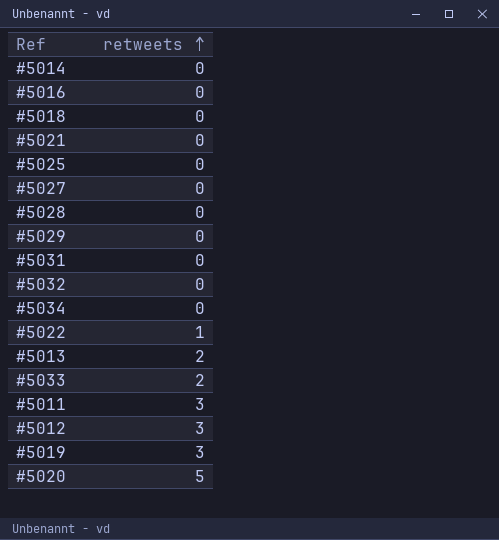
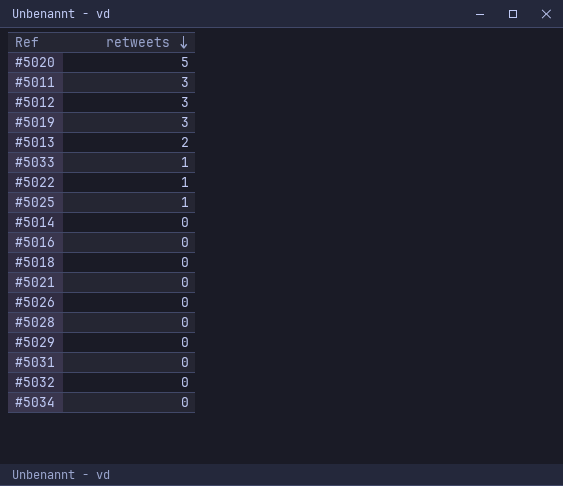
row order: retweets ascending -> retweets descending
row #5027: 0 -> none
#5033 | retweets: 2 -> 1
#5025 | retweets: 0 -> 1
row #5026: none -> 0

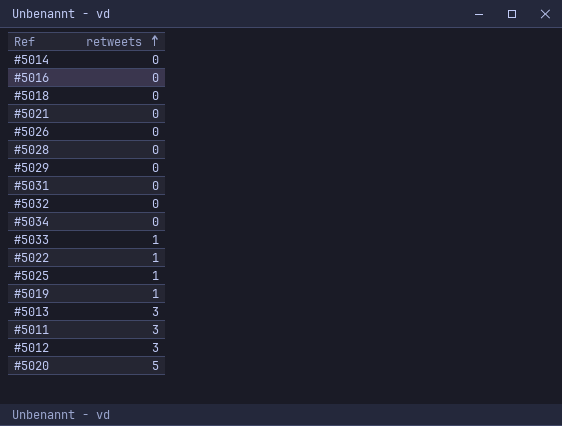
row order: retweets descending -> retweets ascending
#5019 | retweets: 3 -> 1
#5013 | retweets: 2 -> 3

